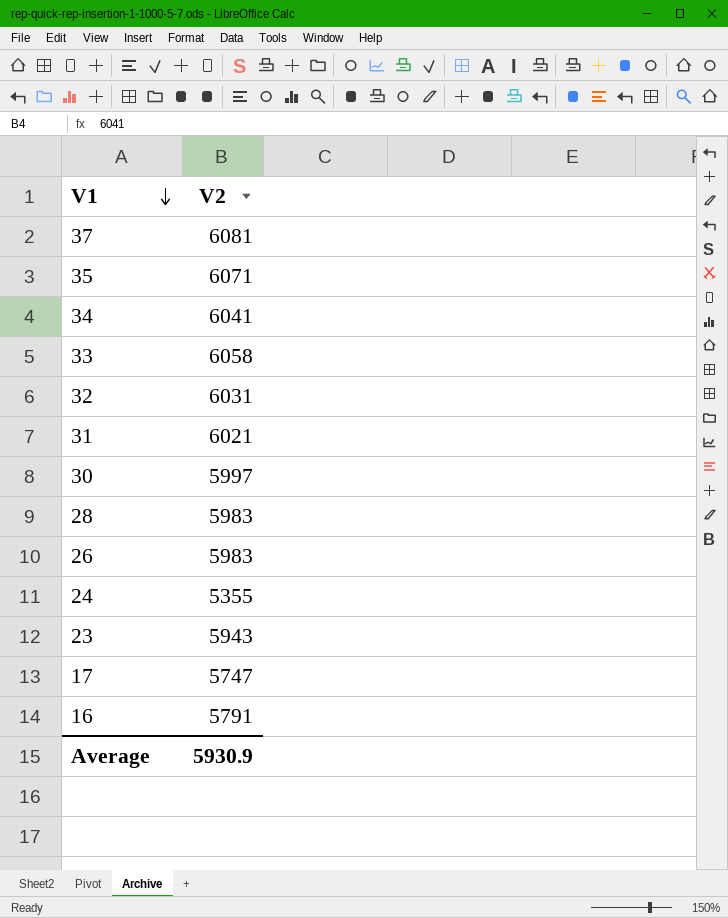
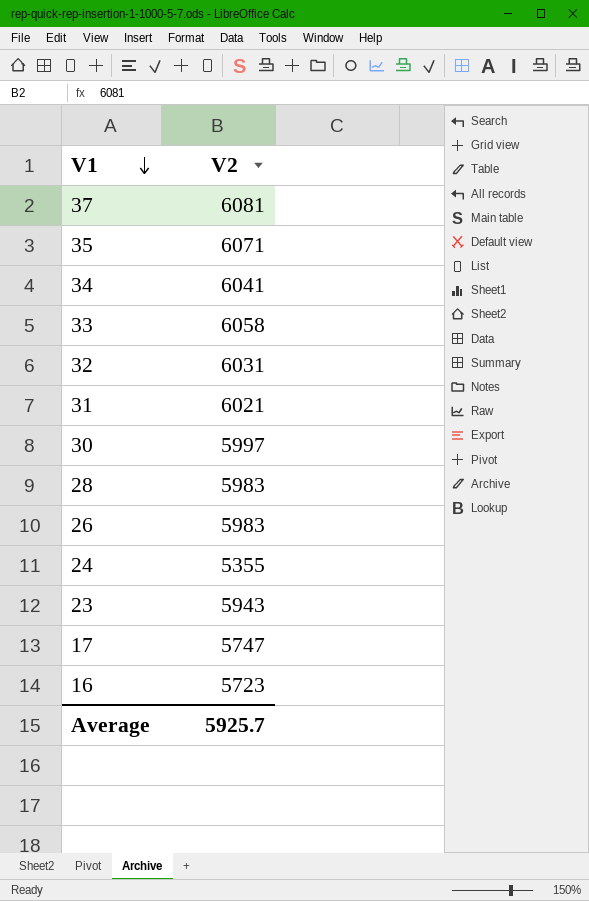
16 | V2: 5791 -> 5723
Average | V2: 5930.9 -> 5925.7

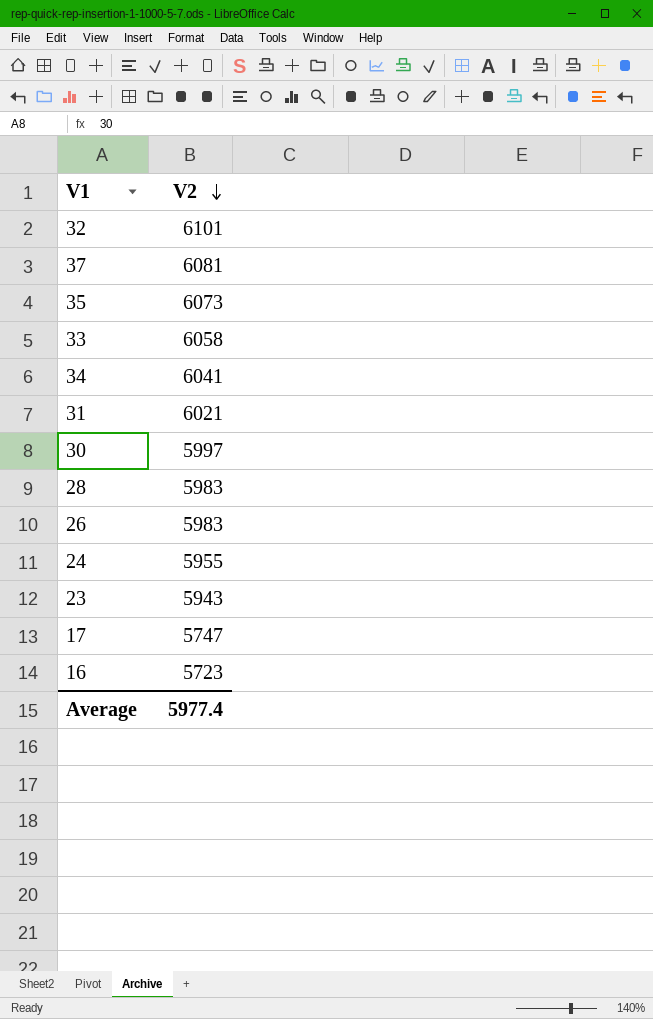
row order: V1 descending -> V2 descending
32 | V2: 6031 -> 6101
35 | V2: 6071 -> 6073
24 | V2: 5355 -> 5955
Average | V2: 5925.7 -> 5977.4

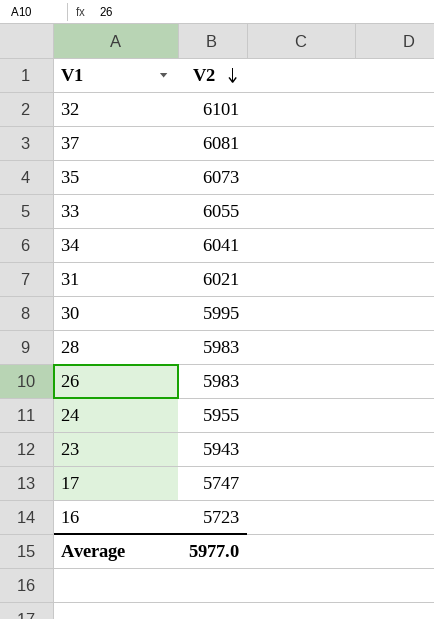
33 | V2: 6058 -> 6055
30 | V2: 5997 -> 5995
Average | V2: 5977.4 -> 5977.0

